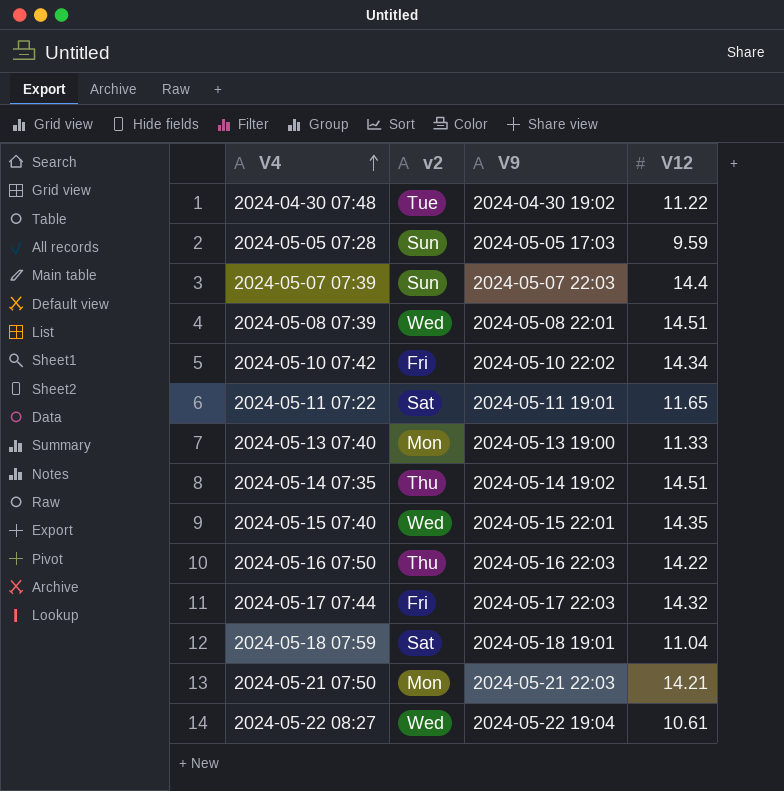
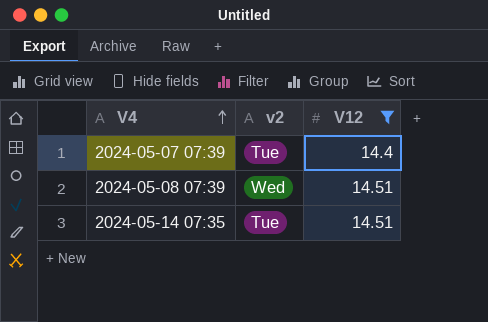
filter: none -> V12 >= 14.4
column V9 | position: 3 -> none
2024-05-07 07:39 | v2: Sun -> Tue
2024-05-14 07:35 | v2: Thu -> Tue

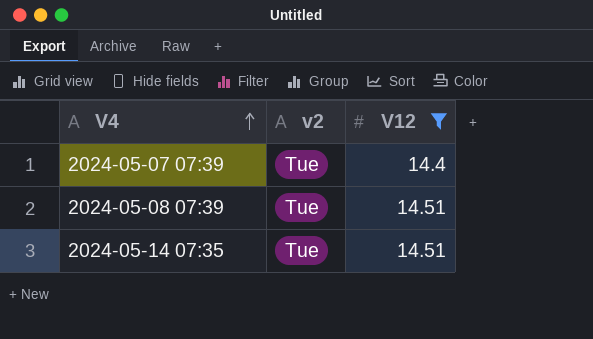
2024-05-08 07:39 | v2: Wed -> Tue

